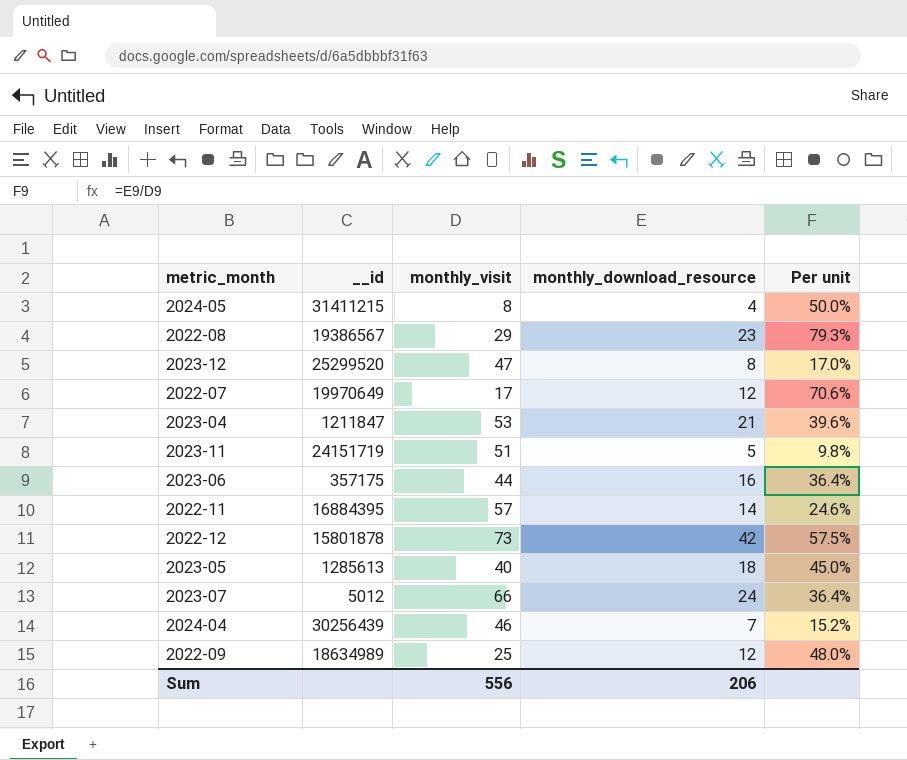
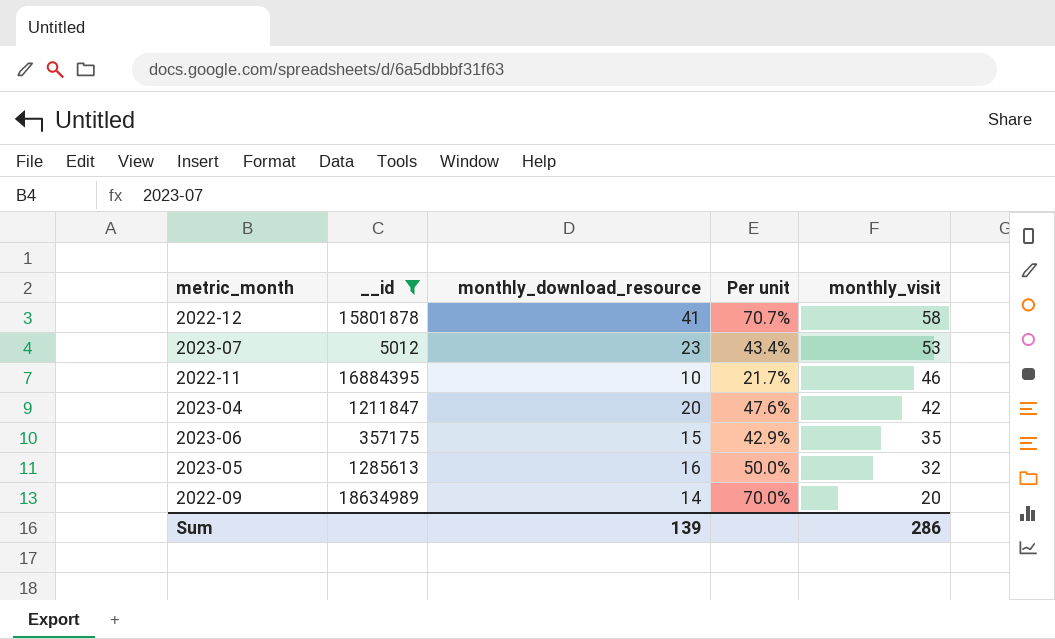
filter: none -> __id <= 18634989
row order: none -> monthly_visit descending
column monthly_visit | position: 3 -> 5
2022-12 | monthly_download_resource: 42 -> 41
2022-12 | Per unit: 57.5% -> 70.7%
2022-12 | monthly_visit: 73 -> 58
2023-07 | monthly_download_resource: 24 -> 23
2023-07 | Per unit: 36.4% -> 43.4%
2023-07 | monthly_visit: 66 -> 53
2022-11 | monthly_download_resource: 14 -> 10
2022-11 | Per unit: 24.6% -> 21.7%
2022-11 | monthly_visit: 57 -> 46
2023-04 | monthly_download_resource: 21 -> 20
2023-04 | Per unit: 39.6% -> 47.6%
2023-04 | monthly_visit: 53 -> 42
2023-06 | monthly_download_resource: 16 -> 15
2023-06 | Per unit: 36.4% -> 42.9%
2023-06 | monthly_visit: 44 -> 35
2023-05 | monthly_download_resource: 18 -> 16
2023-05 | Per unit: 45.0% -> 50.0%
2023-05 | monthly_visit: 40 -> 32
2022-09 | monthly_download_resource: 12 -> 14
2022-09 | Per unit: 48.0% -> 70.0%
2022-09 | monthly_visit: 25 -> 20
Sum | monthly_download_resource: 206 -> 139
Sum | monthly_visit: 556 -> 286

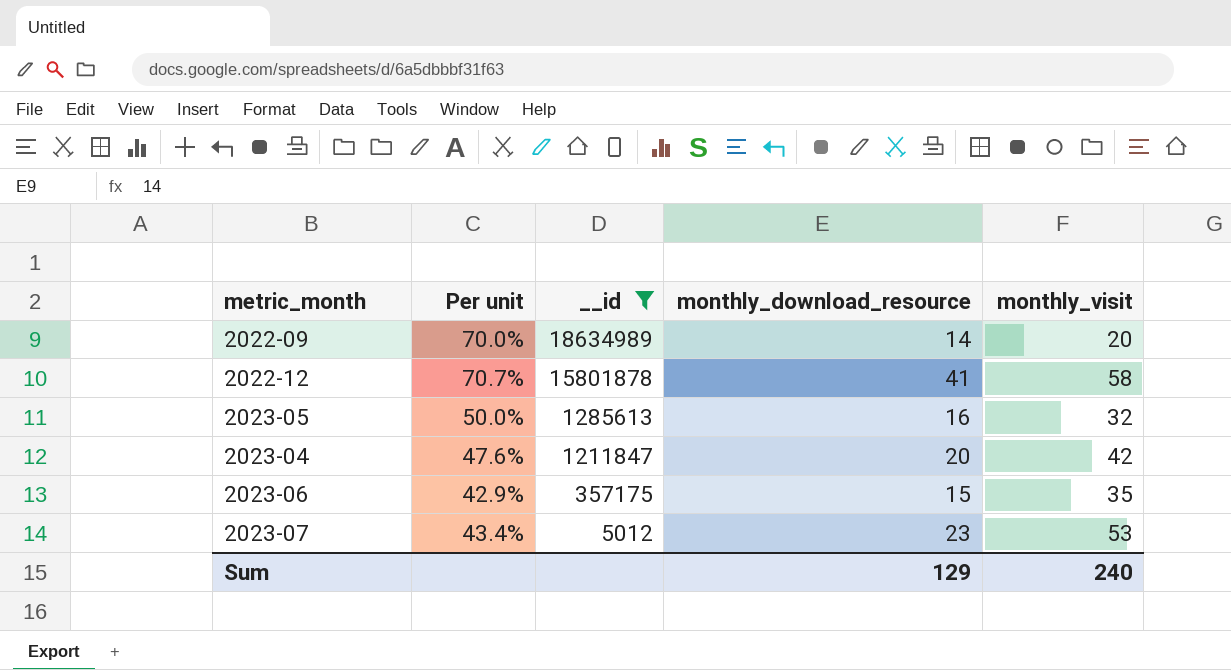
row order: monthly_visit descending -> __id descending
column Per unit | position: 4 -> 2
row 2022-11: 16884395 | 10 | 21.7% | 46 -> none
Sum | monthly_download_resource: 139 -> 129
Sum | monthly_visit: 286 -> 240

